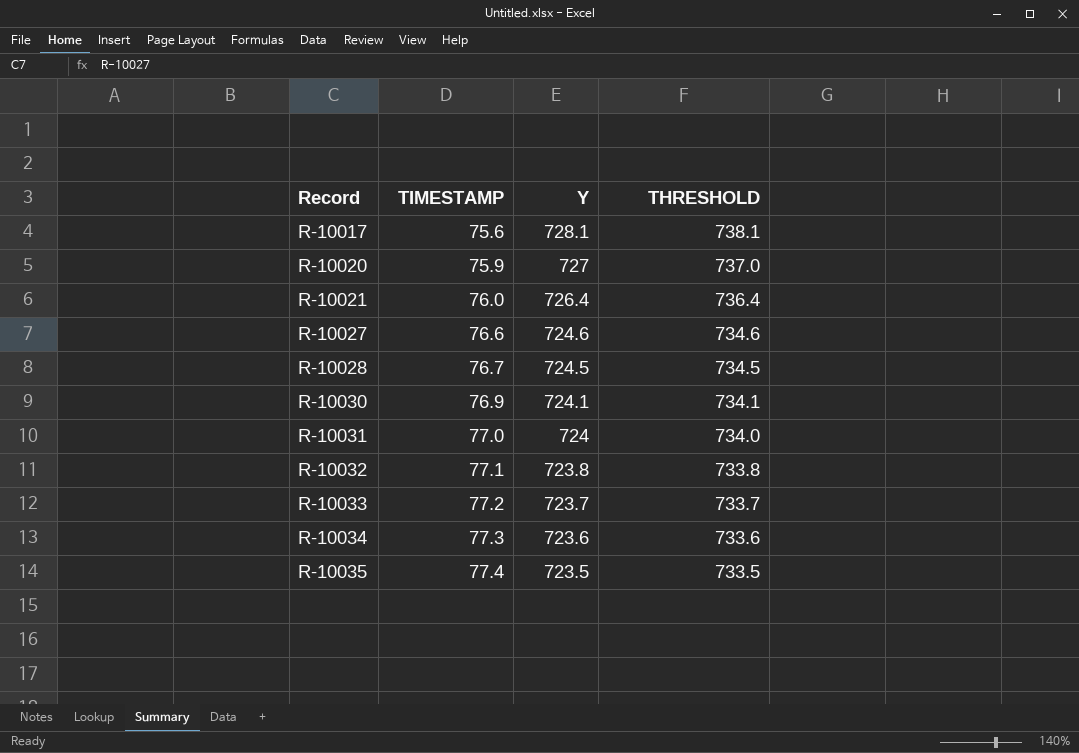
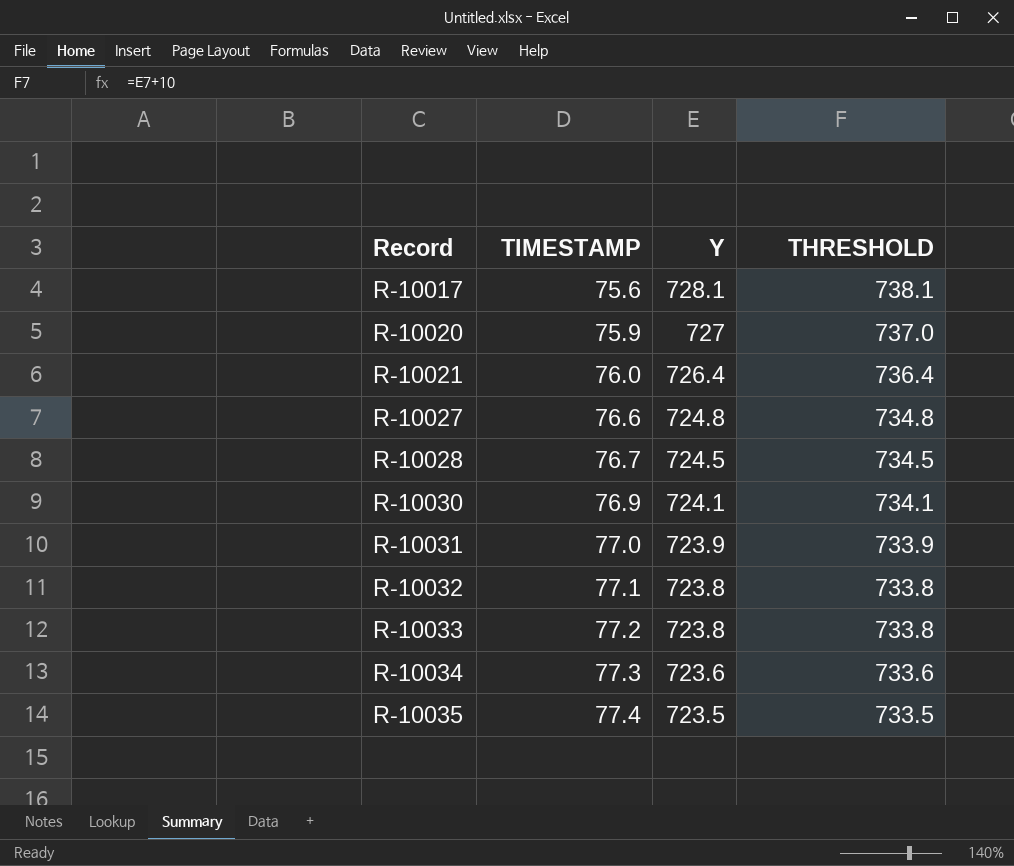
R-10027 | Y: 724.6 -> 724.8
R-10027 | THRESHOLD: 734.6 -> 734.8
R-10031 | Y: 724 -> 723.9
R-10031 | THRESHOLD: 734.0 -> 733.9
R-10033 | Y: 723.7 -> 723.8
R-10033 | THRESHOLD: 733.7 -> 733.8

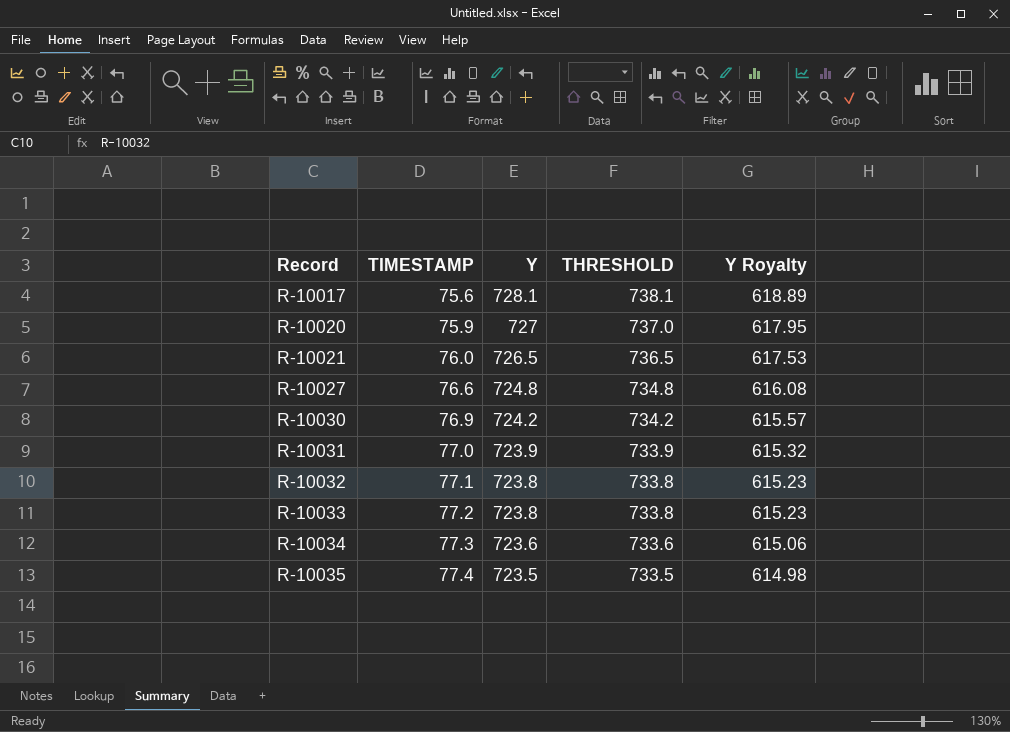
column Y Royalty | formula: none -> [Y] * 0.85
row R-10028: 76.7 | 724.5 | 734.5 -> none
R-10021 | Y: 726.4 -> 726.5
R-10021 | THRESHOLD: 736.4 -> 736.5
R-10030 | Y: 724.1 -> 724.2
R-10030 | THRESHOLD: 734.1 -> 734.2

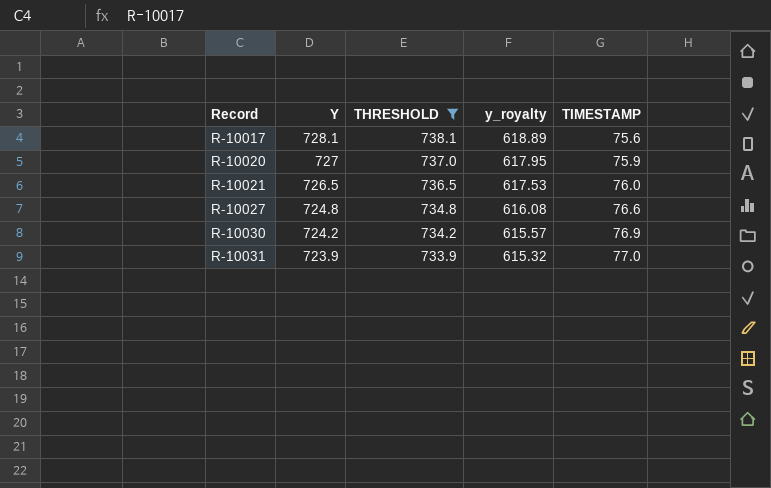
filter: none -> THRESHOLD >= 733.9
column name: Y Royalty -> y_royalty
column TIMESTAMP | position: 2 -> 5

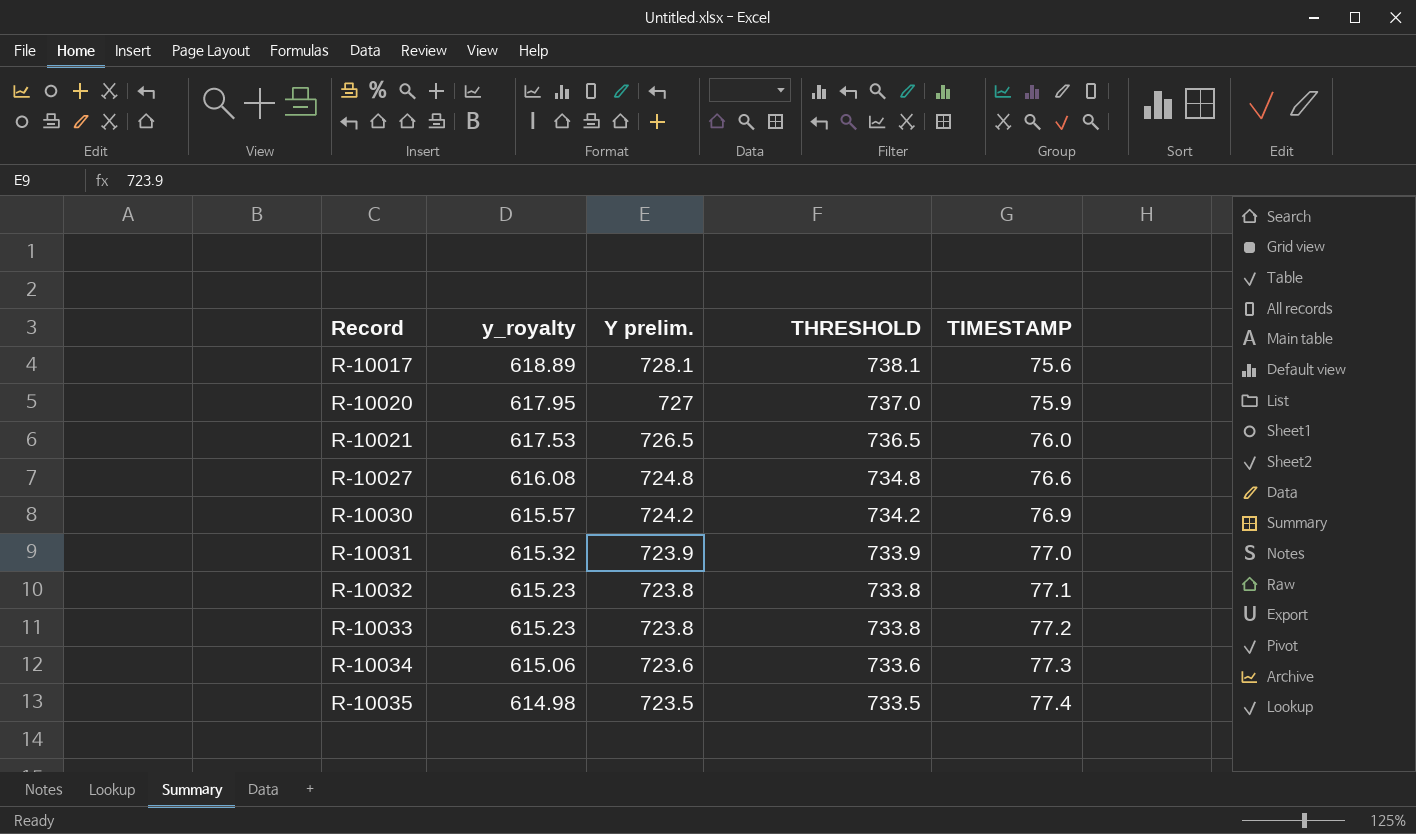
filter: THRESHOLD >= 733.9 -> none
column y_royalty | position: 4 -> 2
column name: Y -> Y prelim.

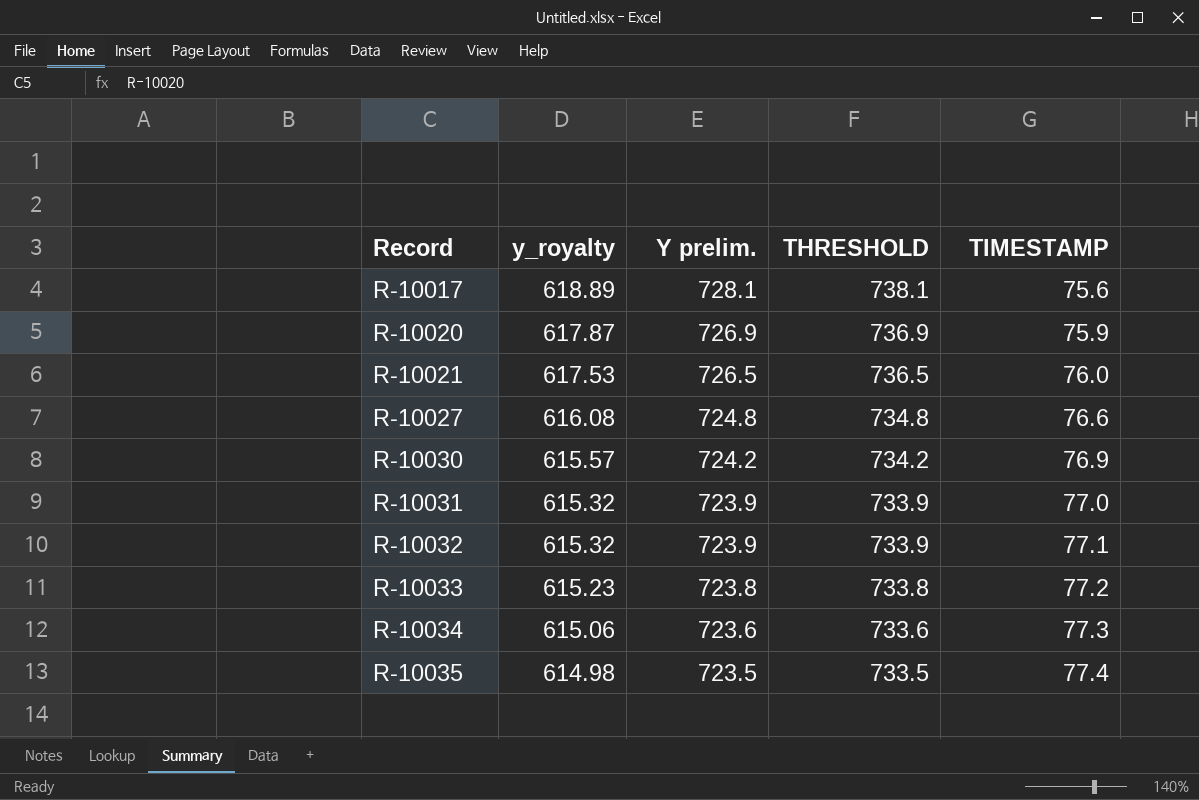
R-10020 | y_royalty: 617.95 -> 617.87
R-10020 | Y prelim.: 727 -> 726.9
R-10020 | THRESHOLD: 737.0 -> 736.9
R-10032 | y_royalty: 615.23 -> 615.32
R-10032 | Y prelim.: 723.8 -> 723.9
R-10032 | THRESHOLD: 733.8 -> 733.9

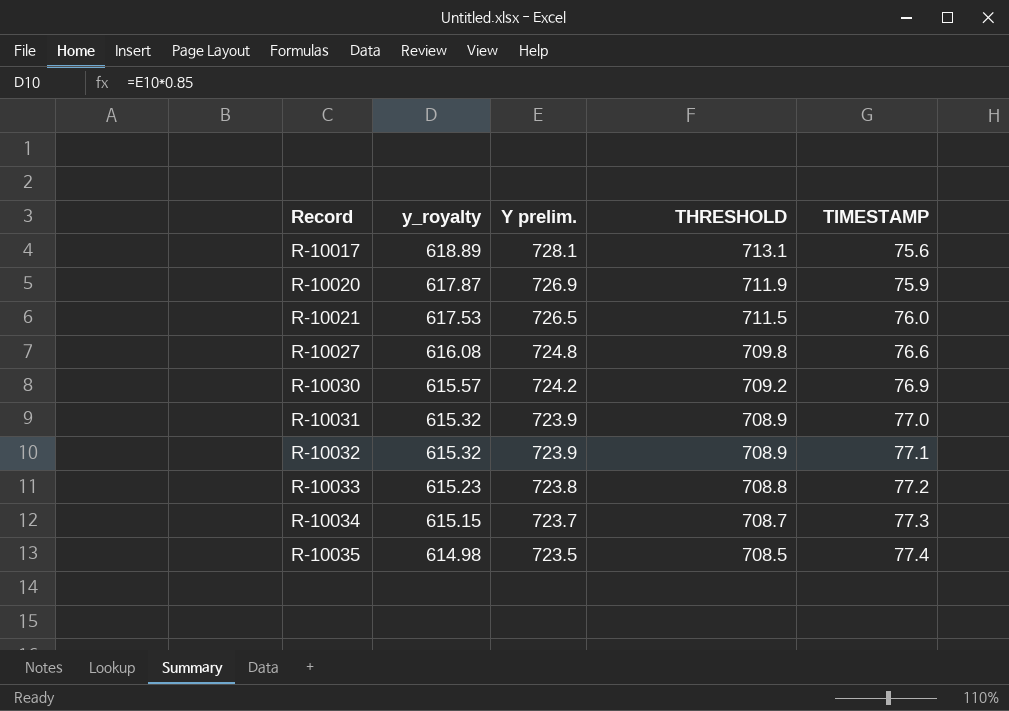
column THRESHOLD | formula: [Y prelim.] + 10 -> [Y prelim.] - 15
R-10034 | y_royalty: 615.06 -> 615.15
R-10034 | Y prelim.: 723.6 -> 723.7

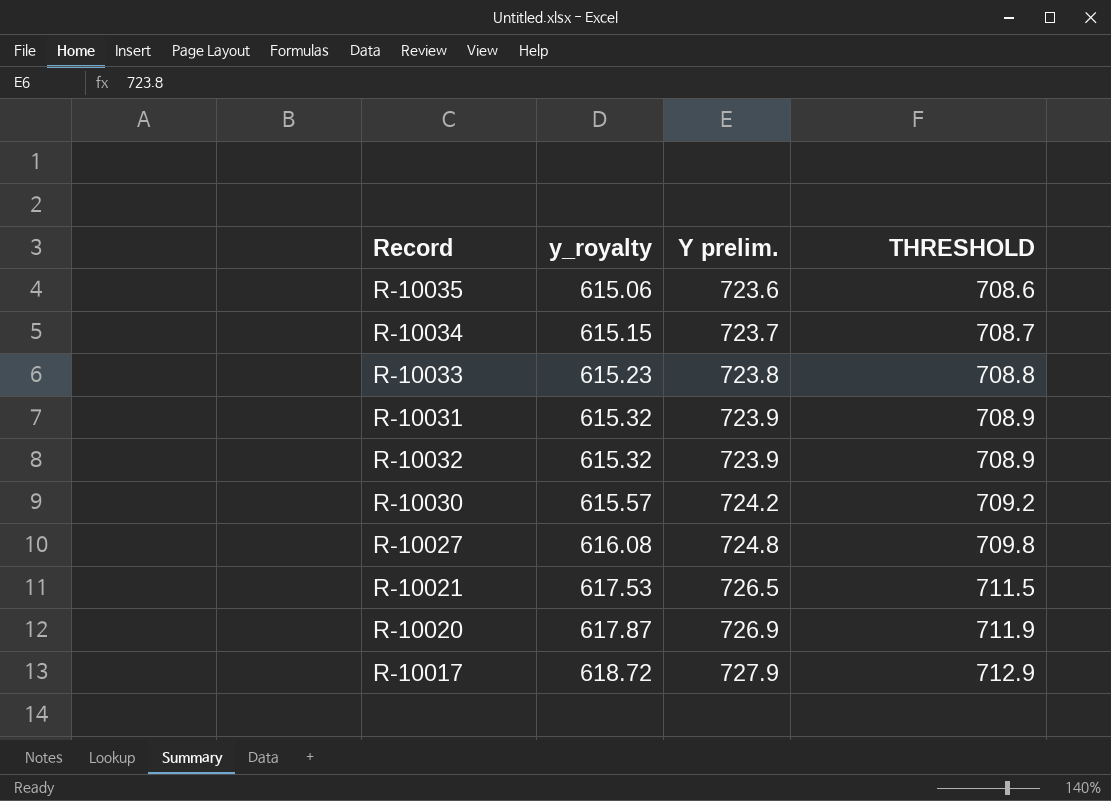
row order: Record ascending -> y_royalty ascending
column TIMESTAMP | position: 5 -> none
R-10035 | y_royalty: 614.98 -> 615.06
R-10035 | Y prelim.: 723.5 -> 723.6
R-10035 | THRESHOLD: 708.5 -> 708.6
R-10017 | y_royalty: 618.89 -> 618.72
R-10017 | Y prelim.: 728.1 -> 727.9
R-10017 | THRESHOLD: 713.1 -> 712.9

